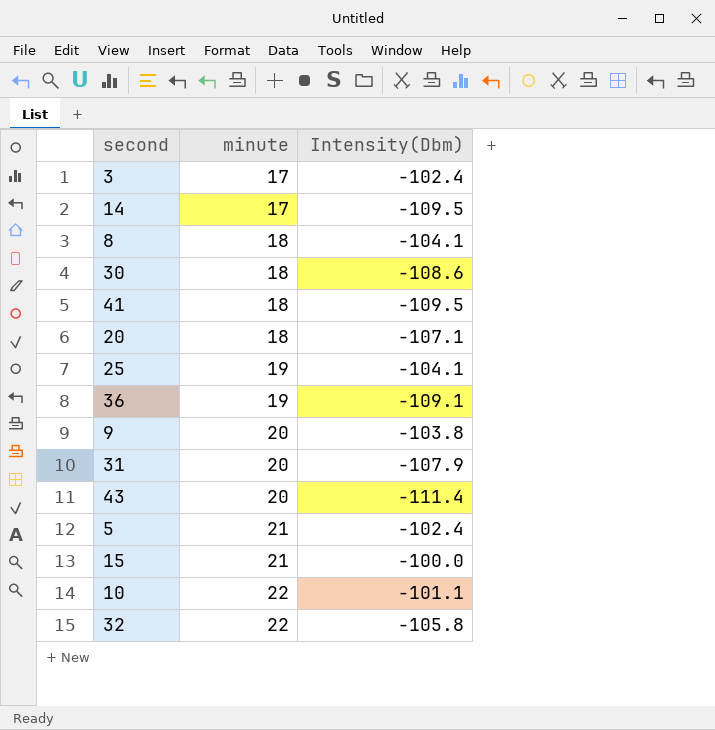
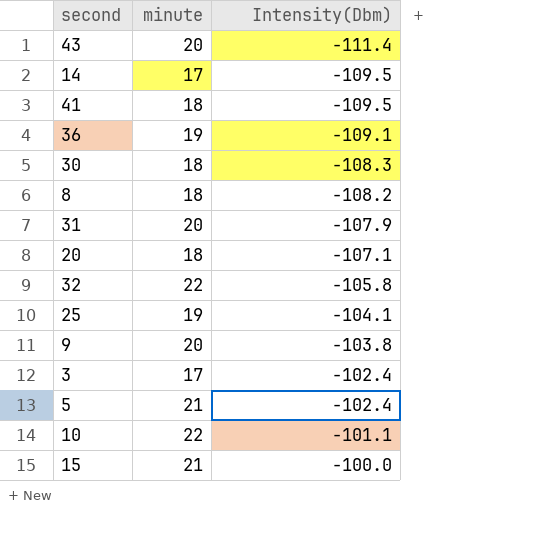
row order: minute ascending -> Intensity(Dbm) ascending
30 | Intensity(Dbm): -108.6 -> -108.3
8 | Intensity(Dbm): -104.1 -> -108.2

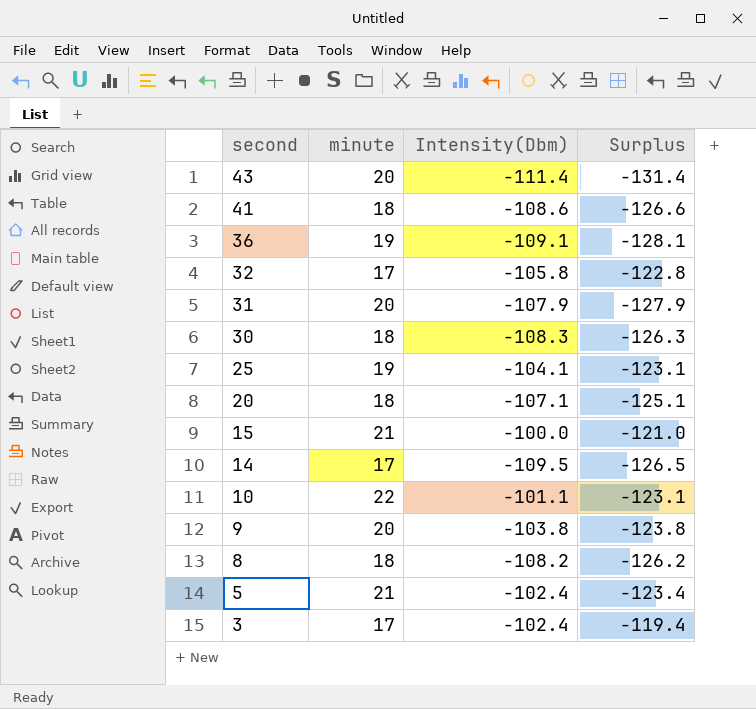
row order: Intensity(Dbm) ascending -> second descending
column Surplus | formula: none -> [Intensity(Dbm)] - [minute]
41 | Intensity(Dbm): -109.5 -> -108.6
32 | minute: 22 -> 17

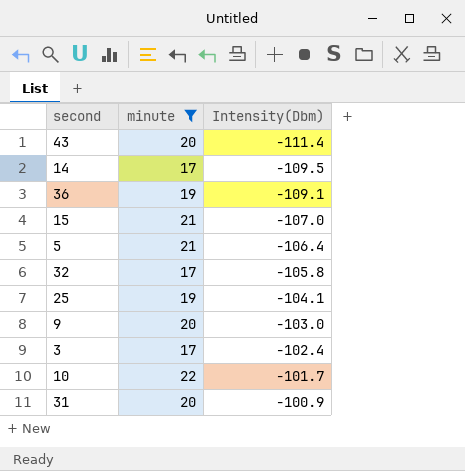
filter: none -> minute != 18
row order: second descending -> Intensity(Dbm) ascending
column Surplus | formula: [Intensity(Dbm)] - [minute] -> none
15 | Intensity(Dbm): -100.0 -> -107.0
5 | Intensity(Dbm): -102.4 -> -106.4
9 | Intensity(Dbm): -103.8 -> -103.0
10 | Intensity(Dbm): -101.1 -> -101.7
31 | Intensity(Dbm): -107.9 -> -100.9

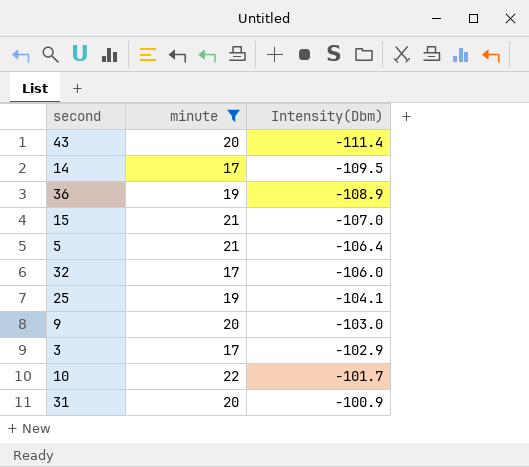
36 | Intensity(Dbm): -109.1 -> -108.9
32 | Intensity(Dbm): -105.8 -> -106.0
3 | Intensity(Dbm): -102.4 -> -102.9

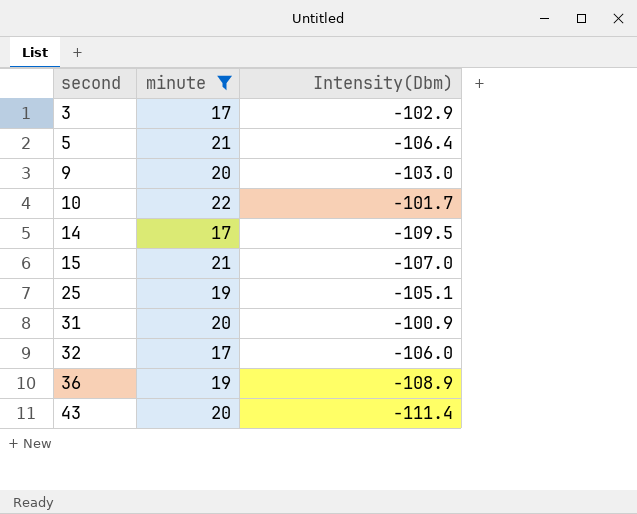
row order: Intensity(Dbm) ascending -> second ascending
25 | Intensity(Dbm): -104.1 -> -105.1

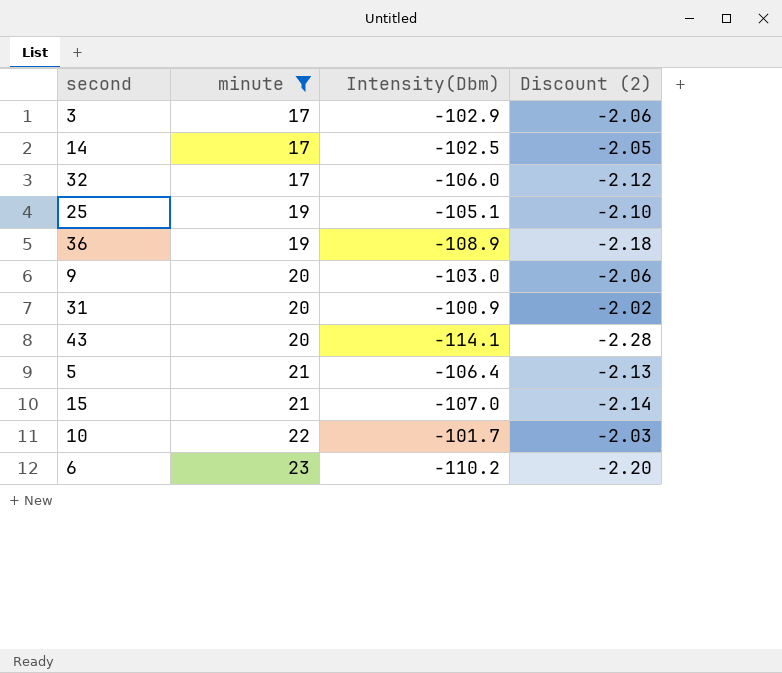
row order: second ascending -> minute ascending
column Discount (2) | formula: none -> [Intensity(Dbm)] * 0.02
14 | Intensity(Dbm): -109.5 -> -102.5
43 | Intensity(Dbm): -111.4 -> -114.1
row 6: none -> 23 | -110.2 | -2.20

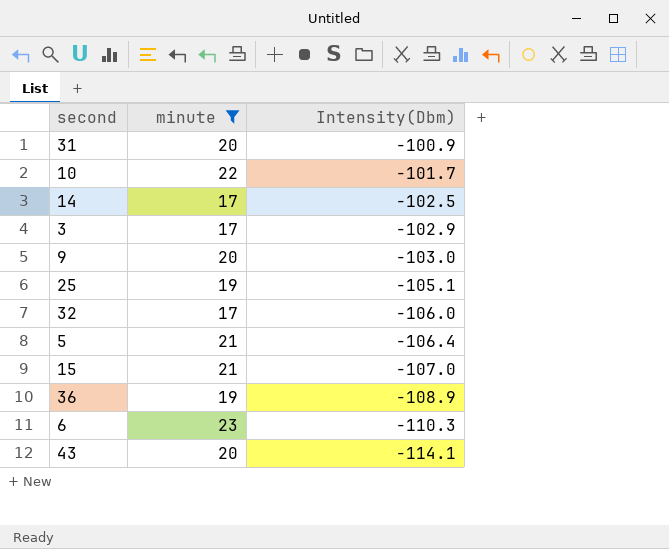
row order: minute ascending -> Intensity(Dbm) descending
column Discount (2) | formula: [Intensity(Dbm)] * 0.02 -> none
6 | Intensity(Dbm): -110.2 -> -110.3

